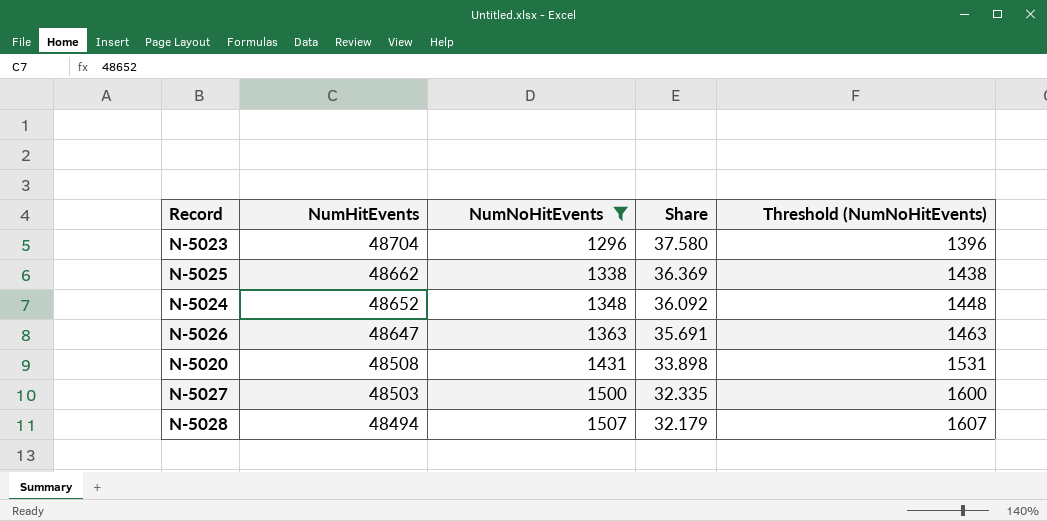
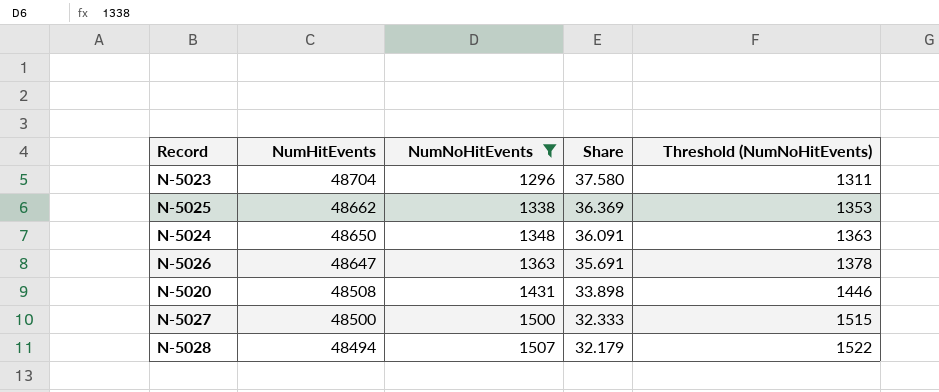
column Threshold (NumNoHitEvents) | formula: [NumNoHitEvents] + 100 -> [NumNoHitEvents] + 15
N-5024 | NumHitEvents: 48652 -> 48650
N-5024 | Share: 36.092 -> 36.091
N-5027 | NumHitEvents: 48503 -> 48500
N-5027 | Share: 32.335 -> 32.333

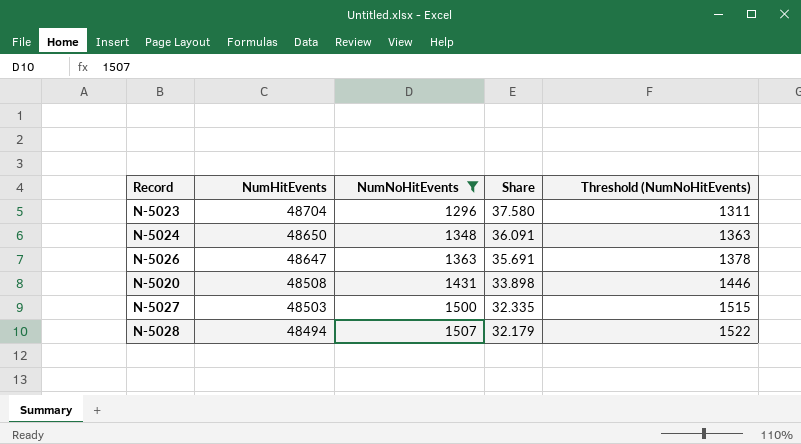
row N-5025: 48662 | 1338 | 36.369 | 1353 -> none
N-5027 | NumHitEvents: 48500 -> 48503
N-5027 | Share: 32.333 -> 32.335

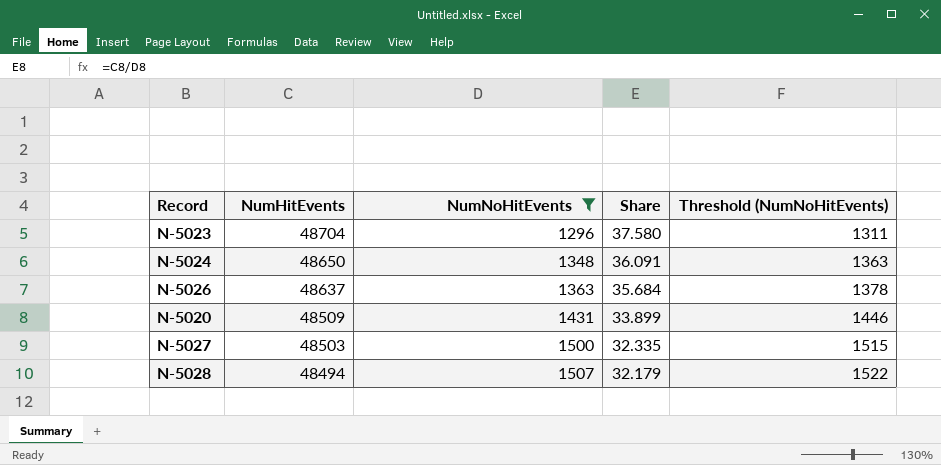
N-5026 | NumHitEvents: 48647 -> 48637
N-5026 | Share: 35.691 -> 35.684
N-5020 | NumHitEvents: 48508 -> 48509
N-5020 | Share: 33.898 -> 33.899

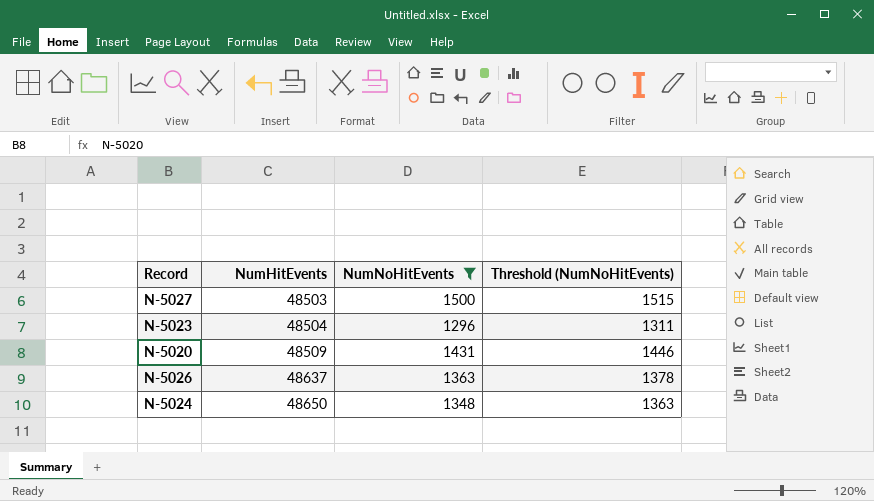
row order: NumHitEvents descending -> NumHitEvents ascending
column Share | formula: [NumHitEvents] / [NumNoHitEvents] -> none
row N-5028: 48494 | 1507 | 32.179 | 1522 -> none
N-5023 | NumHitEvents: 48704 -> 48504

